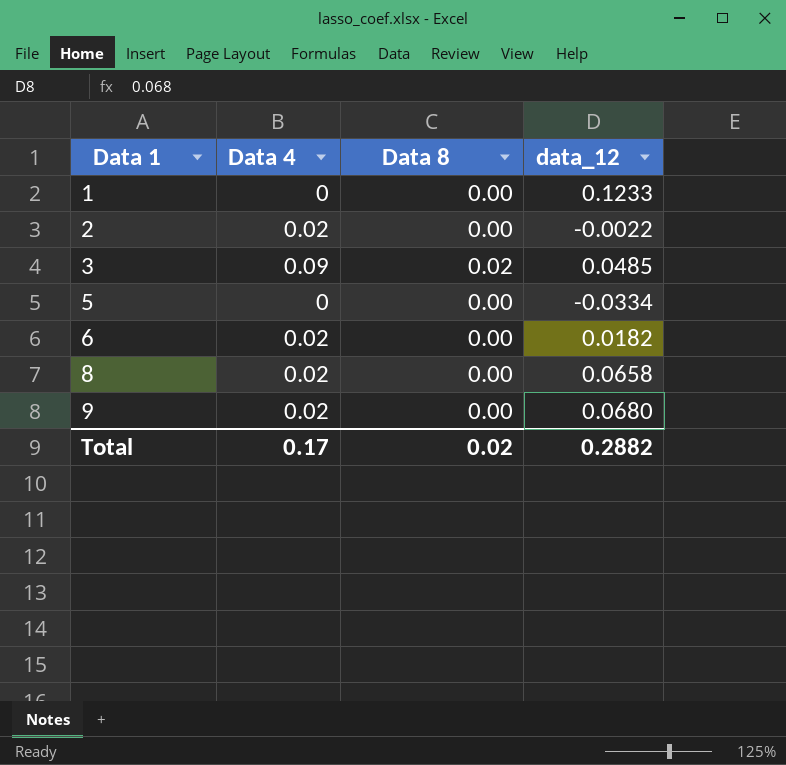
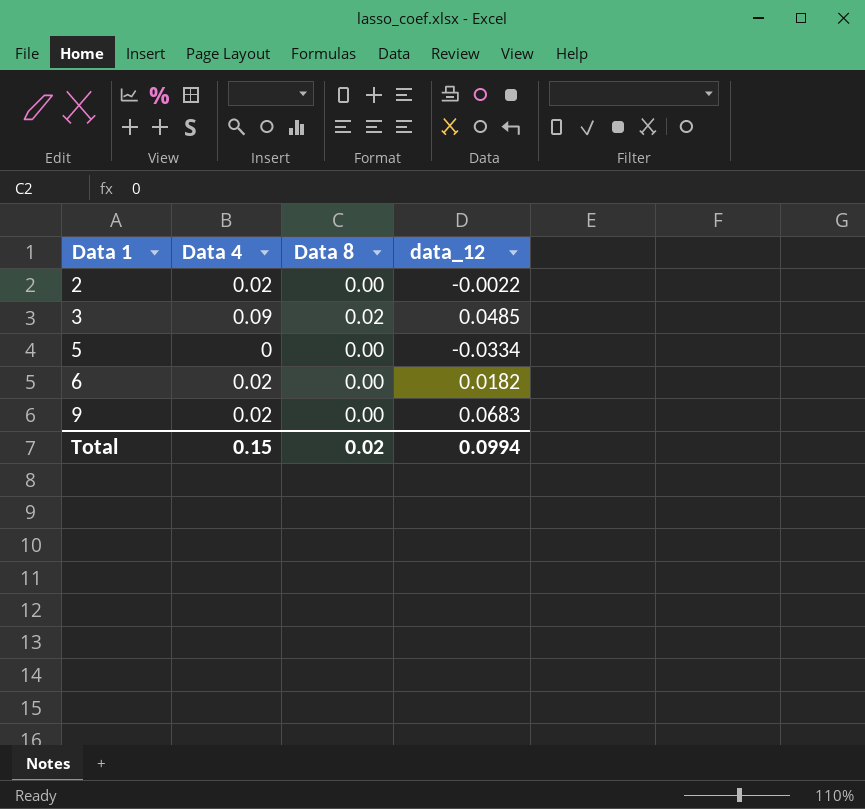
row 1: 0 | 0.00 | 0.1233 -> none
row 8: 0.02 | 0.00 | 0.0658 -> none
9 | data_12: 0.0680 -> 0.0683
Total | Data 4: 0.17 -> 0.15
Total | data_12: 0.2882 -> 0.0994

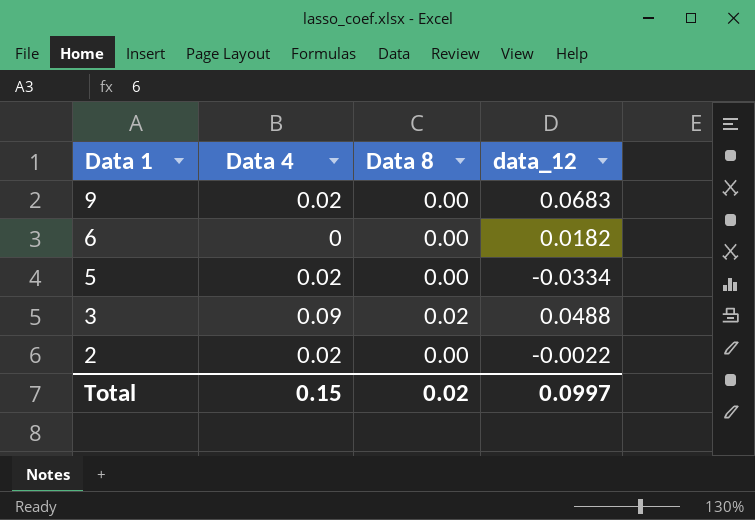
row order: Data 1 ascending -> Data 1 descending
6 | Data 4: 0.02 -> 0
5 | Data 4: 0 -> 0.02
3 | data_12: 0.0485 -> 0.0488
Total | data_12: 0.0994 -> 0.0997

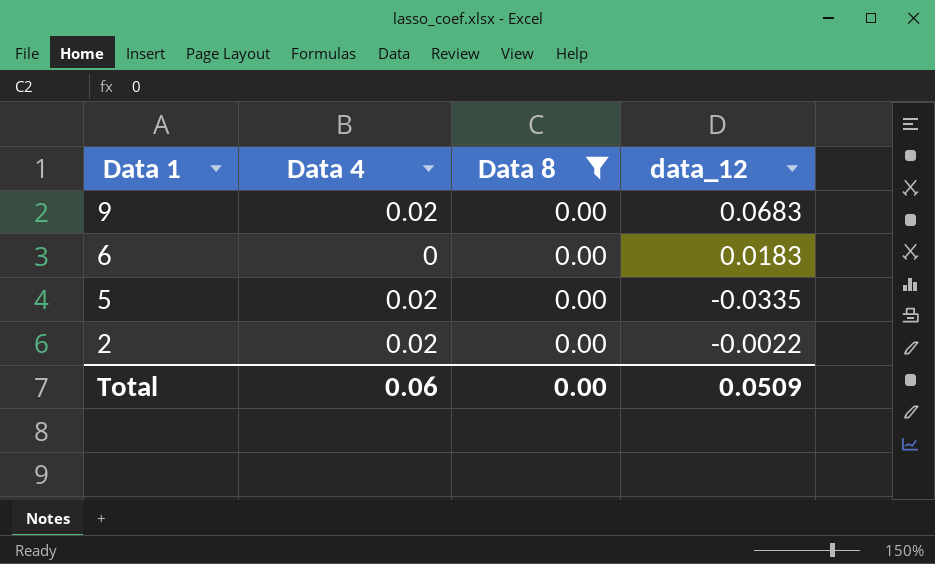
filter: none -> Data 8 = 0.00
6 | data_12: 0.0182 -> 0.0183
5 | data_12: -0.0334 -> -0.0335
Total | Data 4: 0.15 -> 0.06
Total | Data 8: 0.02 -> 0.00
Total | data_12: 0.0997 -> 0.0509

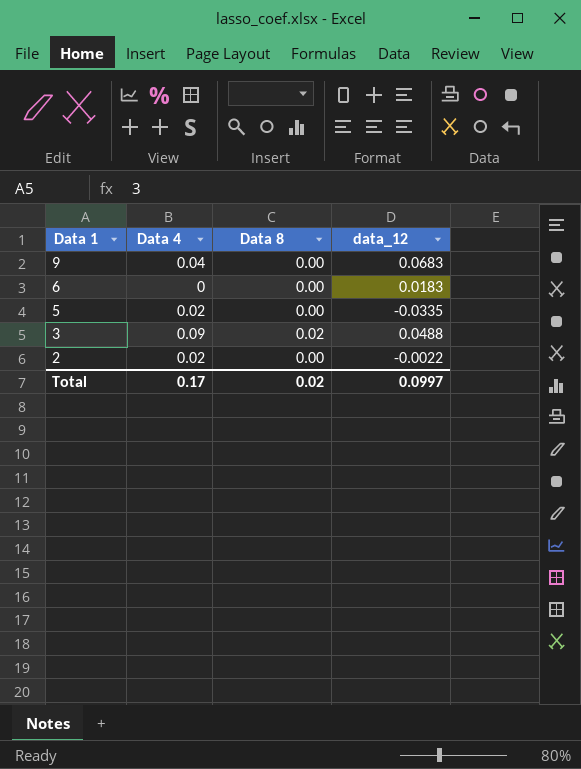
filter: Data 8 = 0.00 -> none
9 | Data 4: 0.02 -> 0.04
Total | Data 4: 0.06 -> 0.17
Total | Data 8: 0.00 -> 0.02
Total | data_12: 0.0509 -> 0.0997

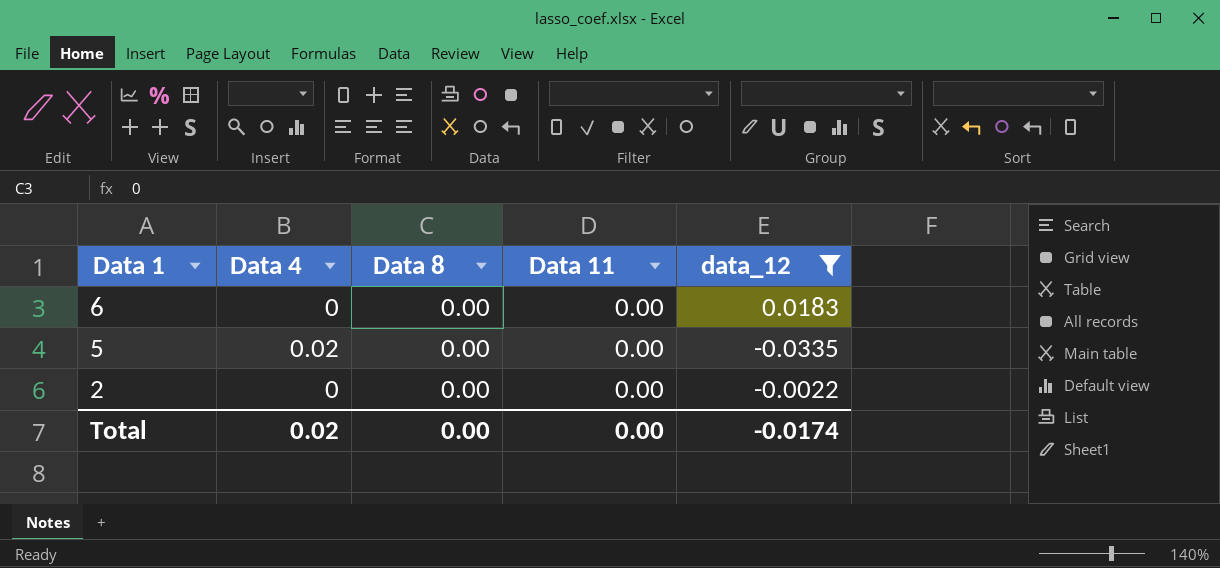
filter: none -> data_12 <= 0.0183
column Data 11 | position: none -> 4
2 | Data 4: 0.02 -> 0
Total | Data 4: 0.17 -> 0.02
Total | Data 8: 0.02 -> 0.00
Total | data_12: 0.0997 -> -0.0174

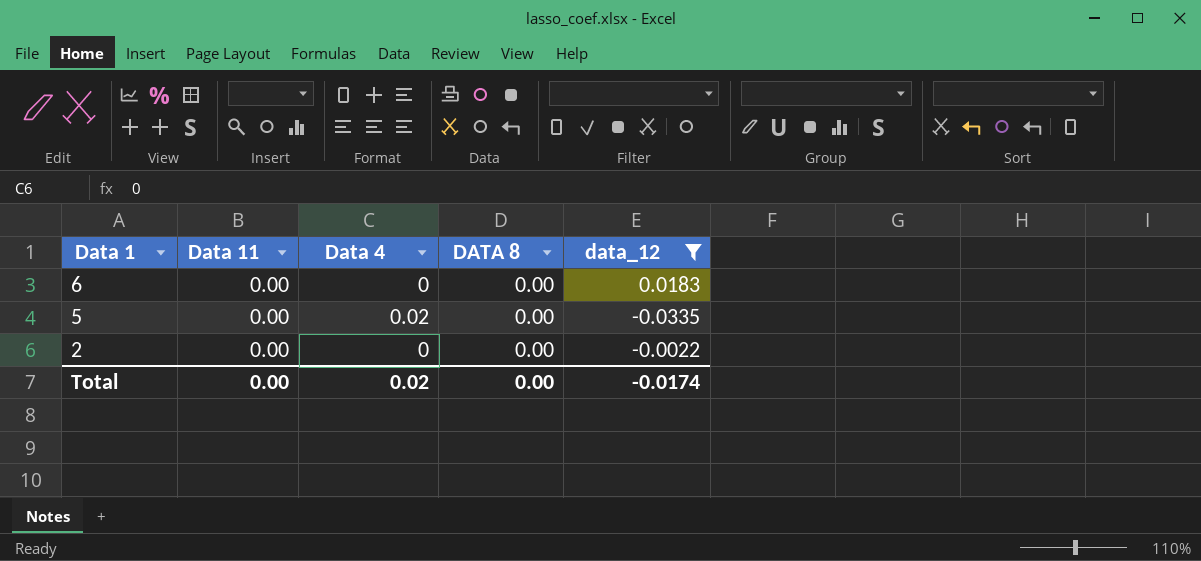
column Data 11 | position: 4 -> 2
column name: Data 8 -> DATA 8

